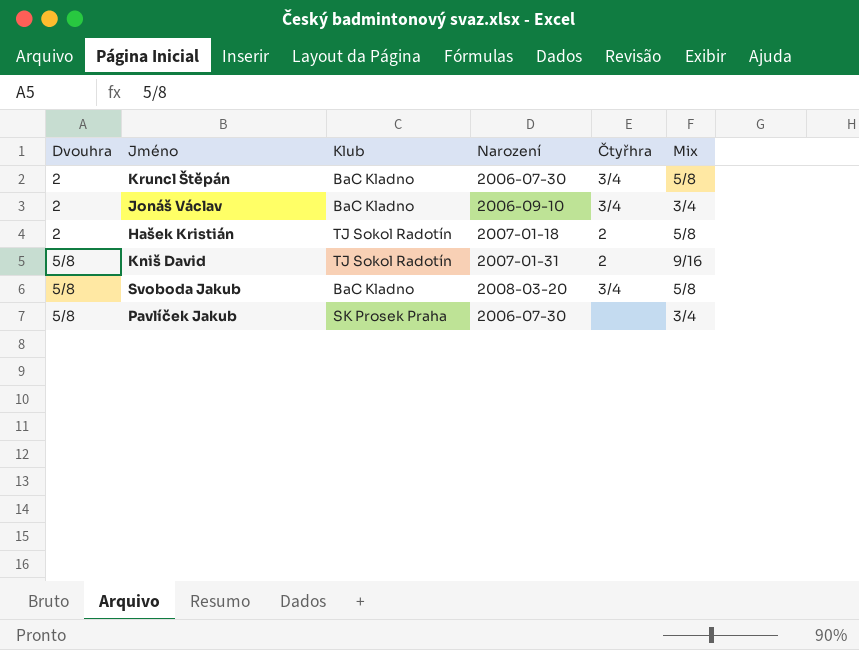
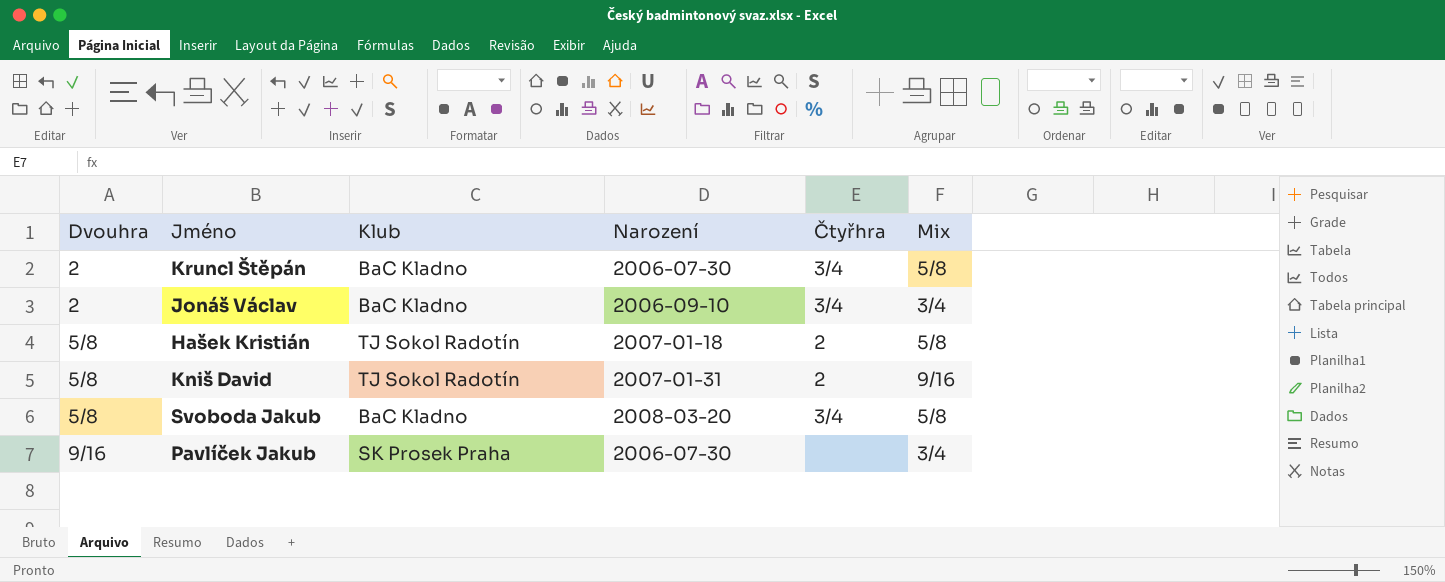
Hašek Kristián | Dvouhra: 2 -> 5/8
Pavlíček Jakub | Dvouhra: 5/8 -> 9/16

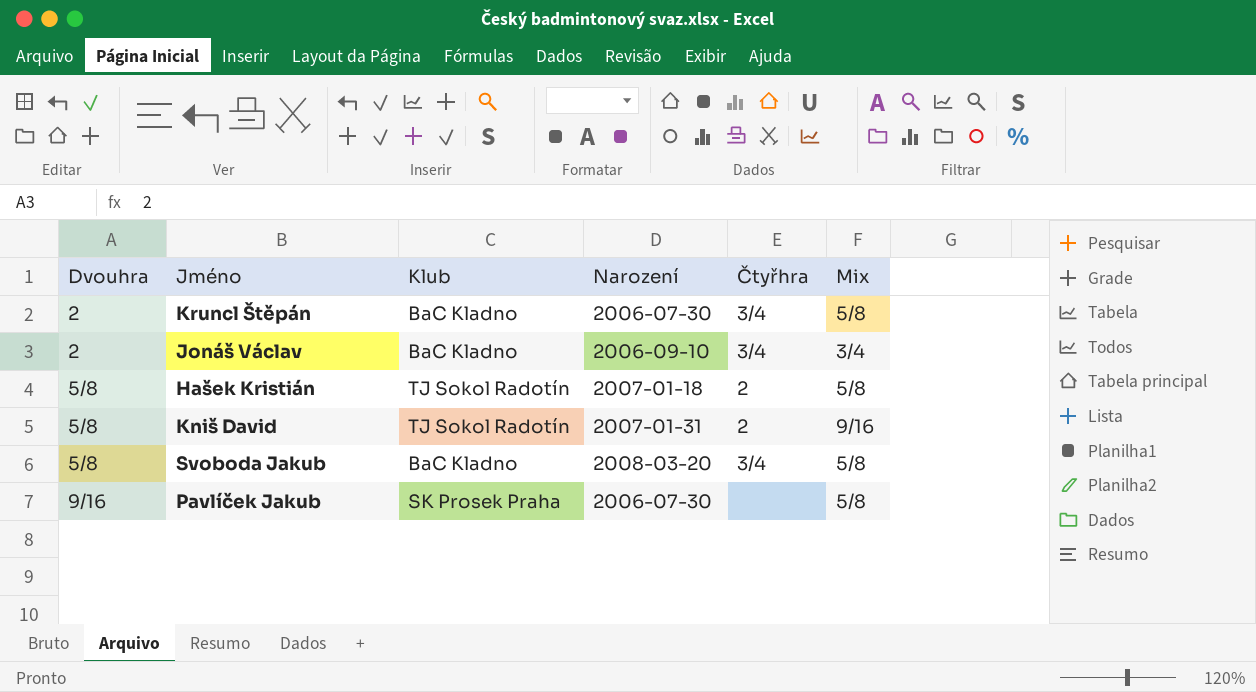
Pavlíček Jakub | Mix: 3/4 -> 5/8

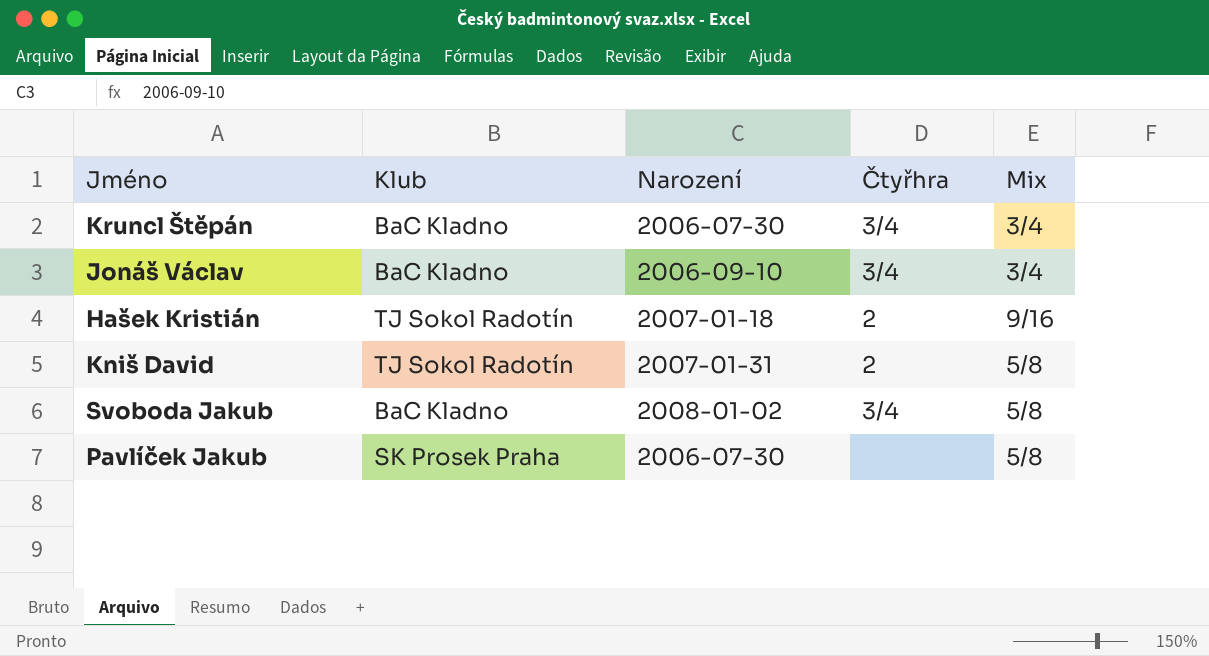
column Dvouhra | position: 1 -> none
Kruncl Štěpán | Mix: 5/8 -> 3/4
Hašek Kristián | Mix: 5/8 -> 9/16
Kniš David | Mix: 9/16 -> 5/8
Svoboda Jakub | Narození: 2008-03-20 -> 2008-01-02

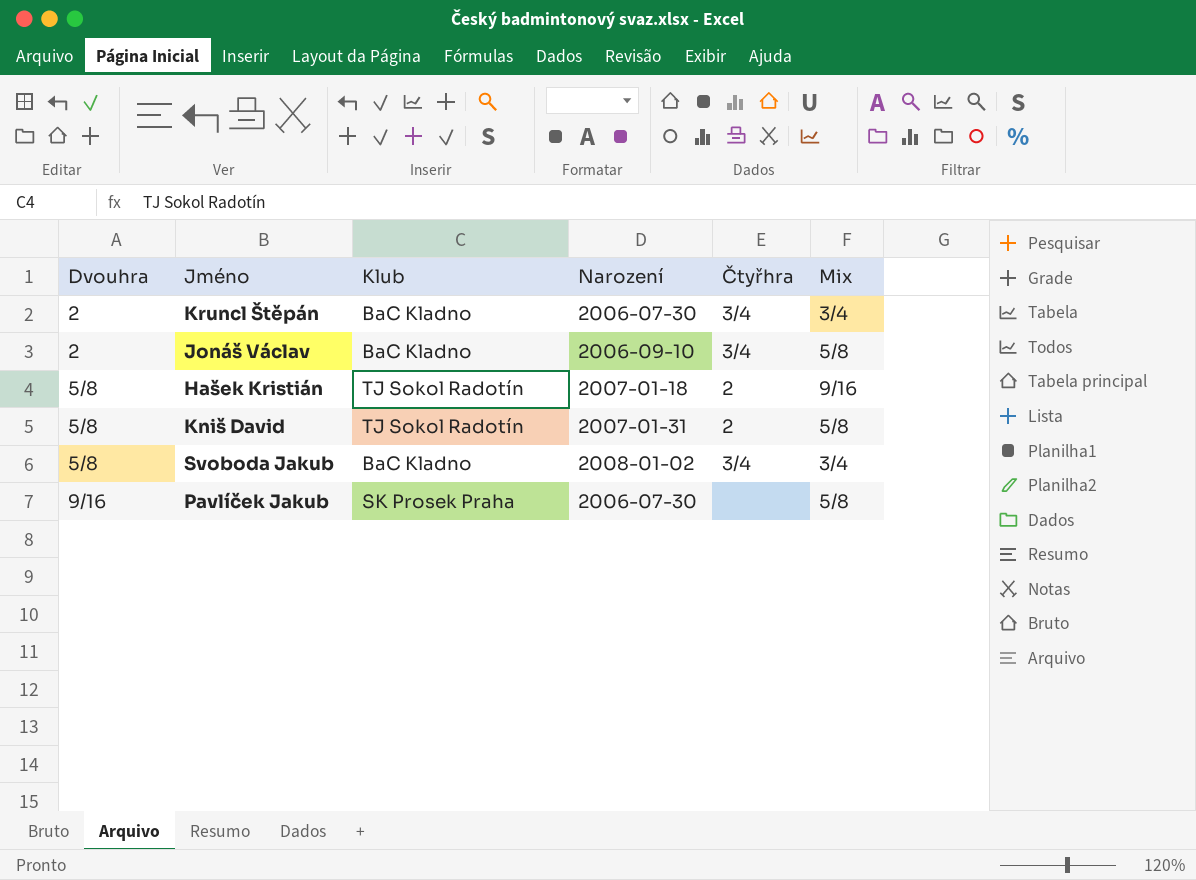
column Dvouhra | position: none -> 1
Jonáš Václav | Mix: 3/4 -> 5/8
Svoboda Jakub | Mix: 5/8 -> 3/4

